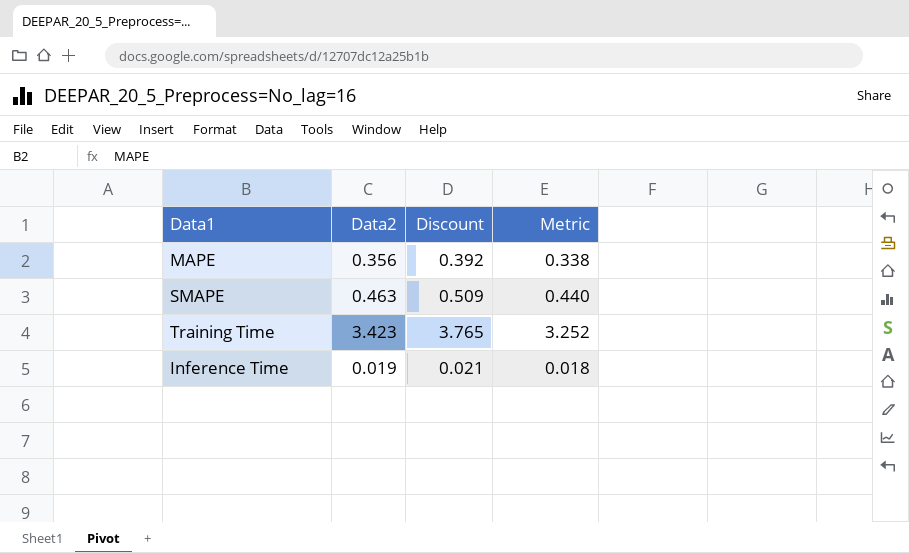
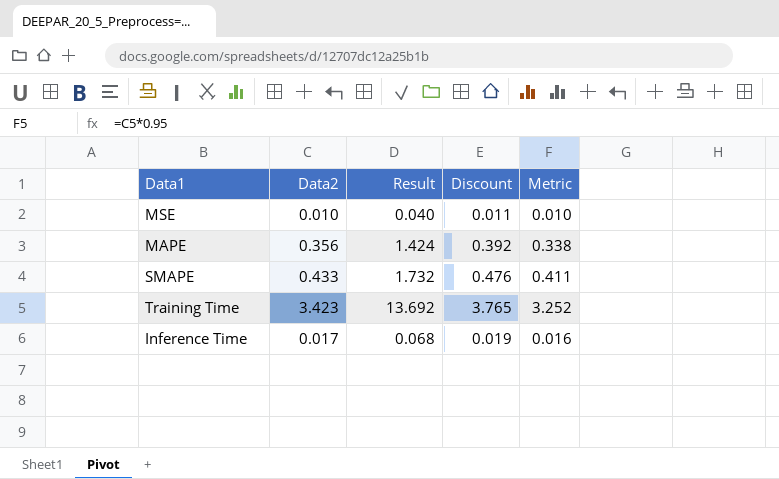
column Result | formula: none -> [Data2] * 4
row MSE: none -> 0.010 | 0.040 | 0.011 | 0.010
SMAPE | Data2: 0.463 -> 0.433
SMAPE | Discount: 0.509 -> 0.476
SMAPE | Metric: 0.440 -> 0.411
Inference Time | Data2: 0.019 -> 0.017
Inference Time | Discount: 0.021 -> 0.019
Inference Time | Metric: 0.018 -> 0.016

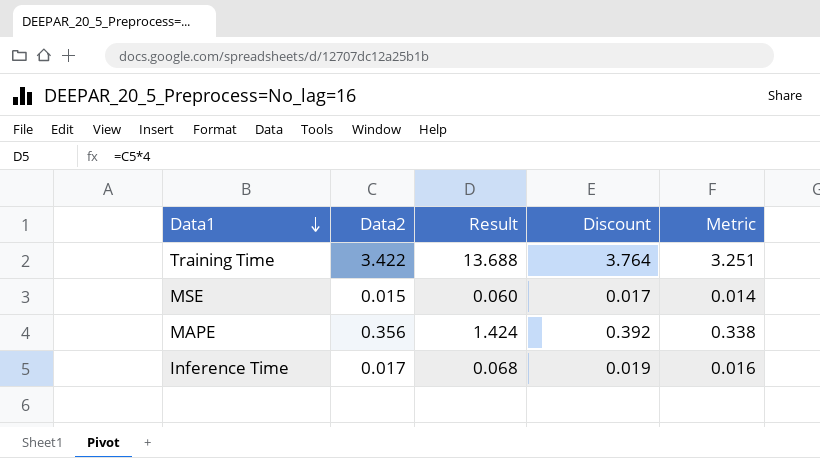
row order: none -> Data1 descending
row SMAPE: 0.433 | 1.732 | 0.476 | 0.411 -> none
Training Time | Data2: 3.423 -> 3.422
Training Time | Result: 13.692 -> 13.688
Training Time | Discount: 3.765 -> 3.764
Training Time | Metric: 3.252 -> 3.251
MSE | Data2: 0.010 -> 0.015
MSE | Result: 0.040 -> 0.060
MSE | Discount: 0.011 -> 0.017
MSE | Metric: 0.010 -> 0.014

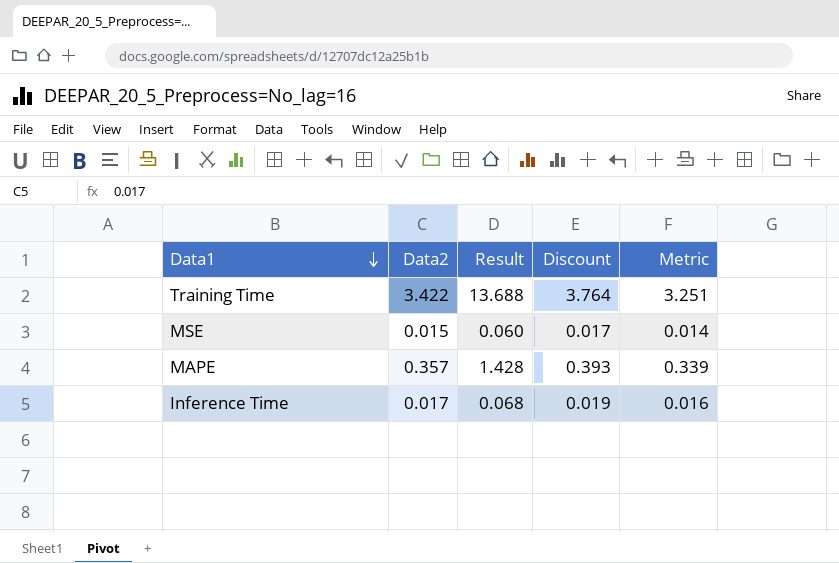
MAPE | Data2: 0.356 -> 0.357
MAPE | Result: 1.424 -> 1.428
MAPE | Discount: 0.392 -> 0.393
MAPE | Metric: 0.338 -> 0.339

